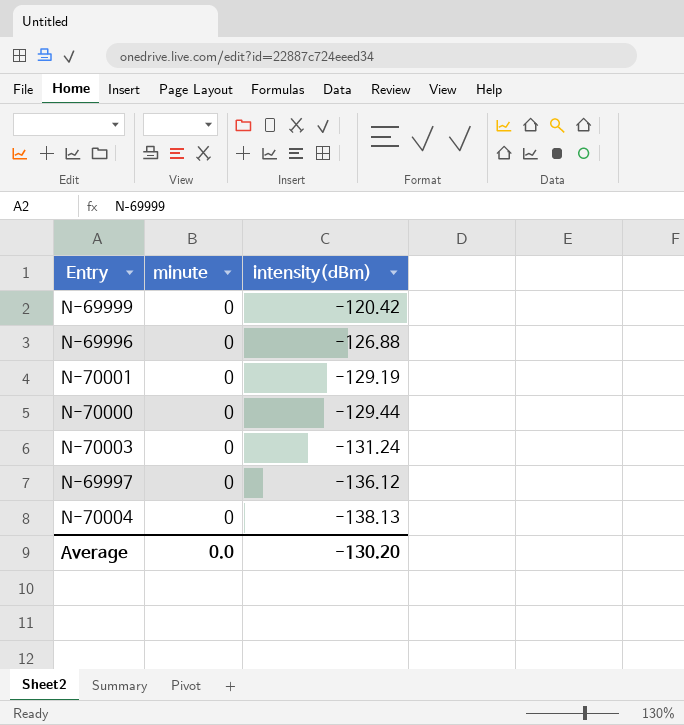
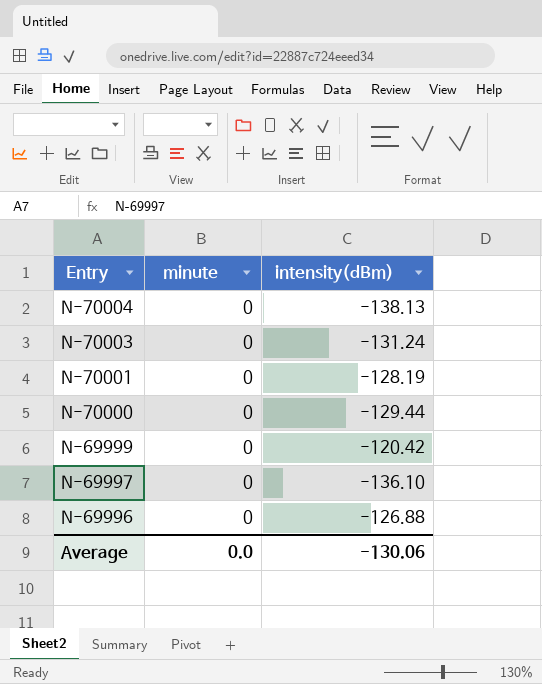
row order: intensity(dBm) descending -> Entry descending
N-70001 | intensity(dBm): -129.19 -> -128.19
N-69997 | intensity(dBm): -136.12 -> -136.10
Average | intensity(dBm): -130.20 -> -130.06

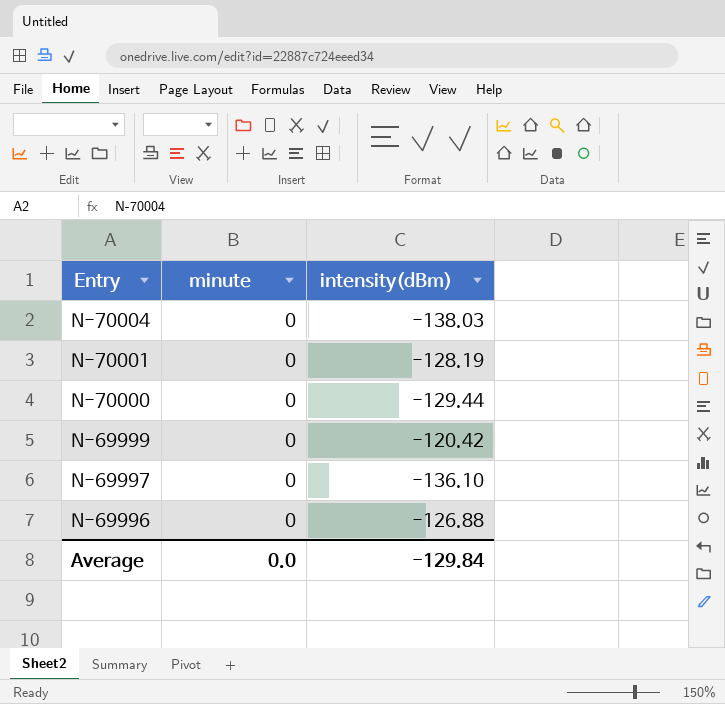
row N-70003: 0 | -131.24 -> none
N-70004 | intensity(dBm): -138.13 -> -138.03
Average | intensity(dBm): -130.06 -> -129.84

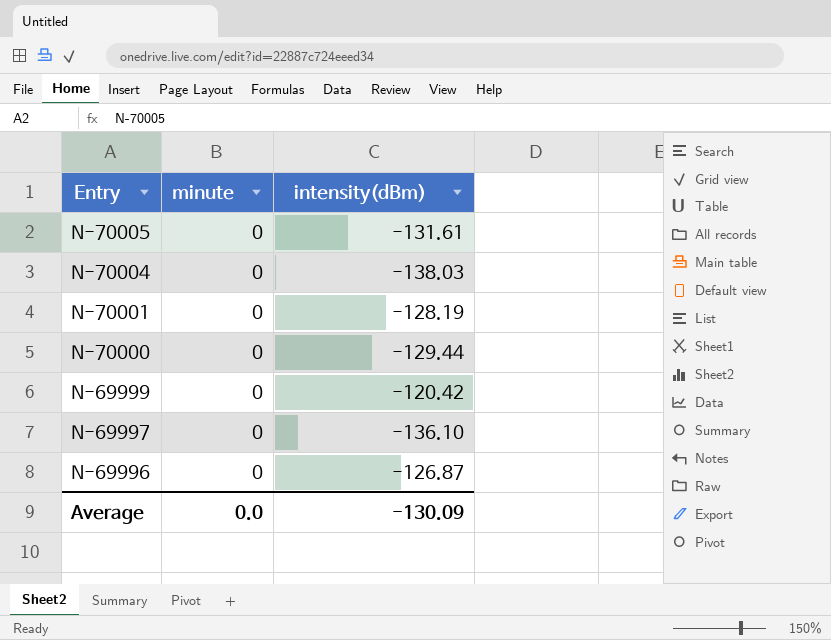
row N-70005: none -> 0 | -131.61
N-69996 | intensity(dBm): -126.88 -> -126.87
Average | intensity(dBm): -129.84 -> -130.09

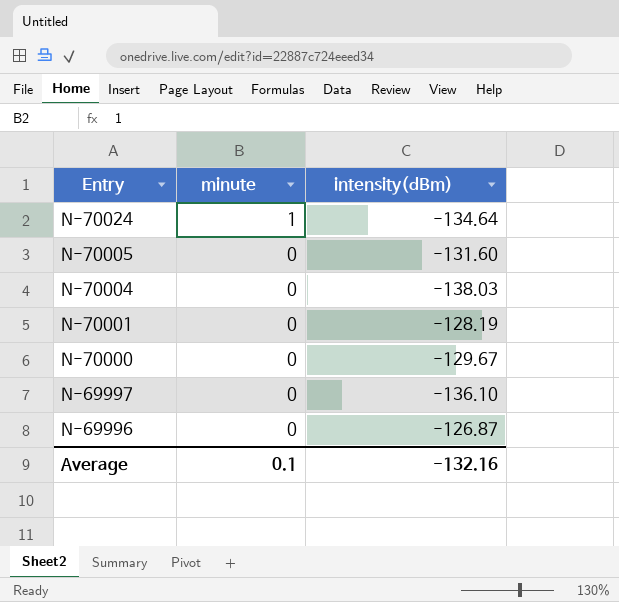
row N-69999: 0 | -120.42 -> none
row N-70024: none -> 1 | -134.64
N-70005 | intensity(dBm): -131.61 -> -131.60
N-70000 | intensity(dBm): -129.44 -> -129.67
Average | minute: 0.0 -> 0.1
Average | intensity(dBm): -130.09 -> -132.16

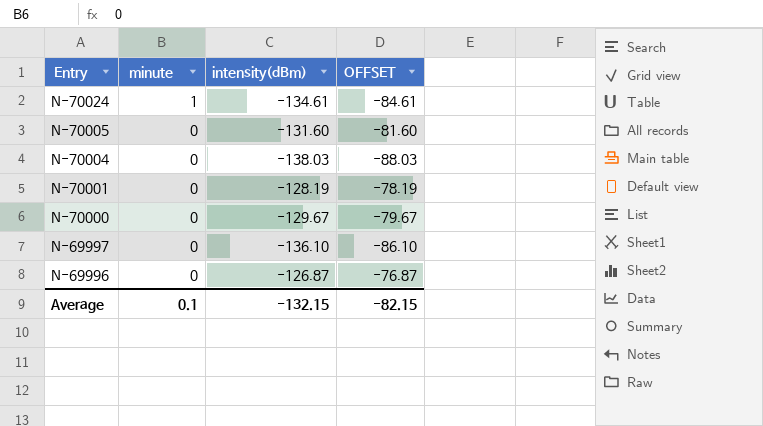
column OFFSET | formula: none -> [intensity(dBm)] + 50
N-70024 | intensity(dBm): -134.64 -> -134.61
Average | intensity(dBm): -132.16 -> -132.15

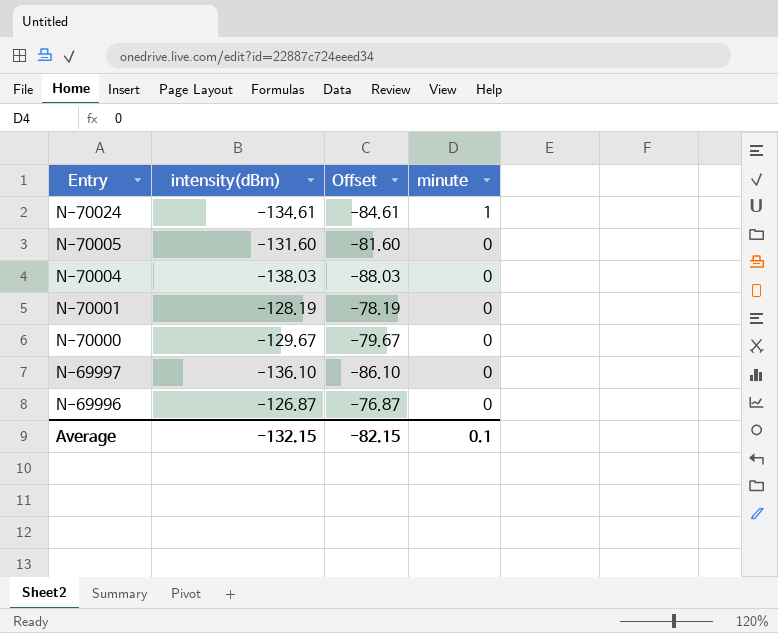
column name: OFFSET -> Offset
column minute | position: 2 -> 4

